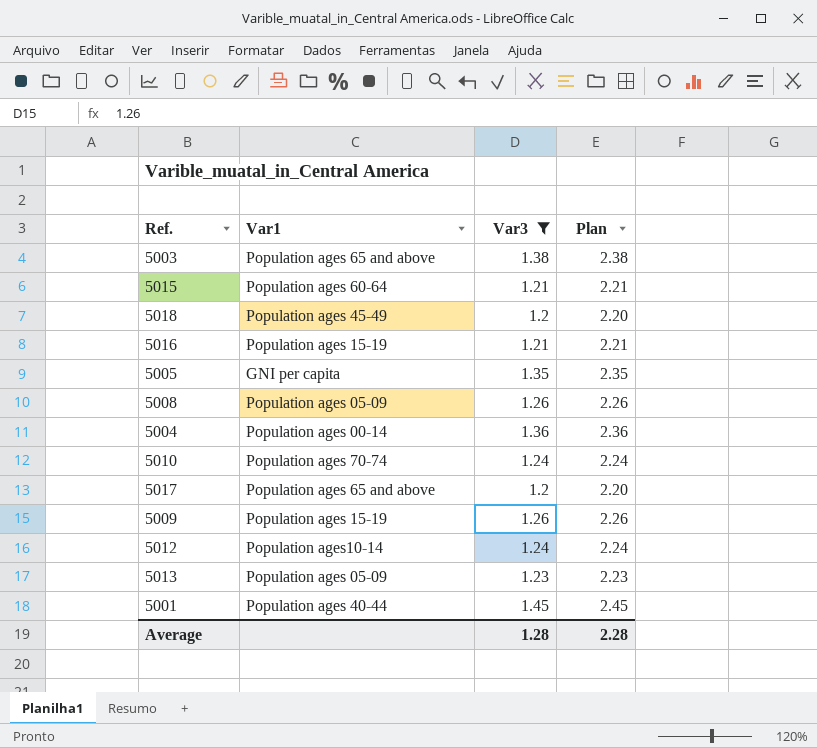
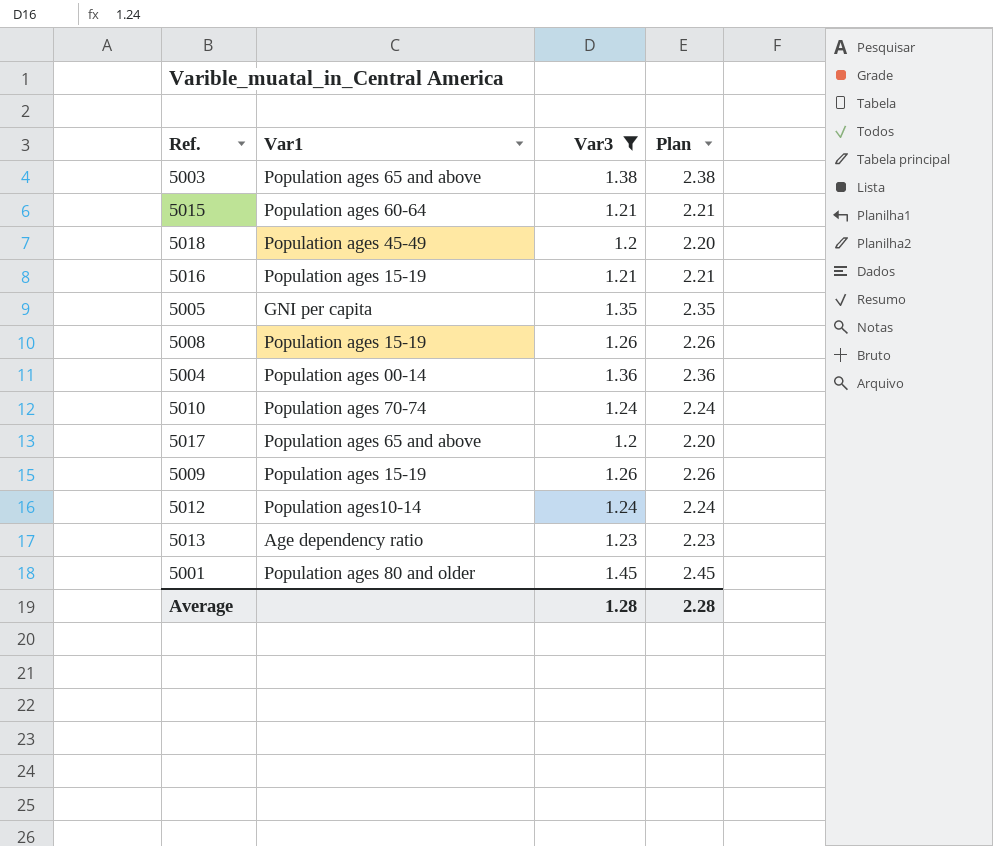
5008 | Var1: Population ages 05-09 -> Population ages 15-19
5013 | Var1: Population ages 05-09 -> Age dependency ratio
5001 | Var1: Population ages 40-44 -> Population ages 80 and older

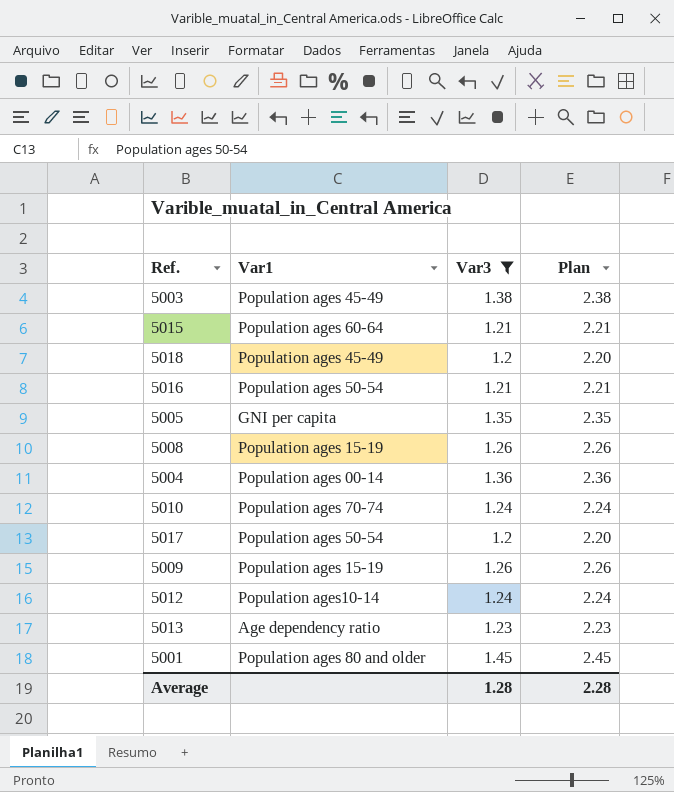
5003 | Var1: Population ages 65 and above -> Population ages 45-49
5016 | Var1: Population ages 15-19 -> Population ages 50-54
5017 | Var1: Population ages 65 and above -> Population ages 50-54

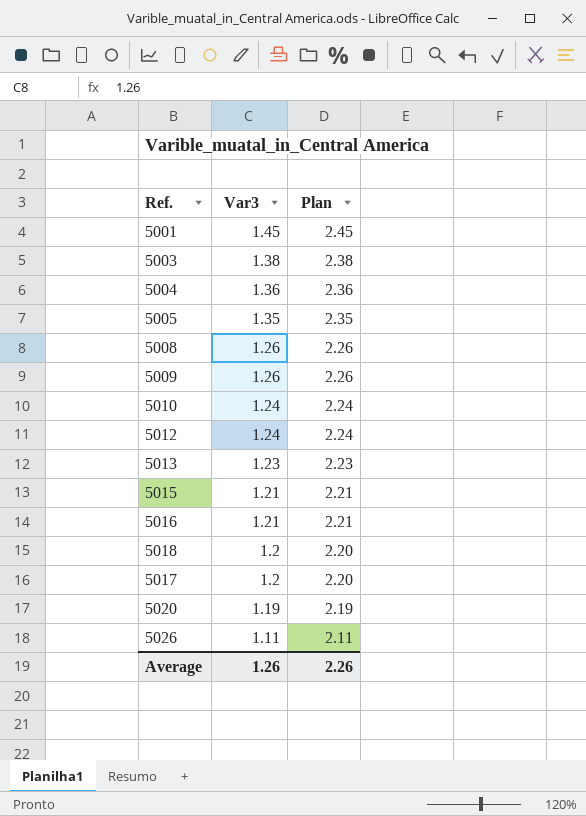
filter: Var3 >= 1.2 -> none
row order: none -> Var3 descending
column Var1 | position: 2 -> none
Average | Var3: 1.28 -> 1.26
Average | Plan: 2.28 -> 2.26

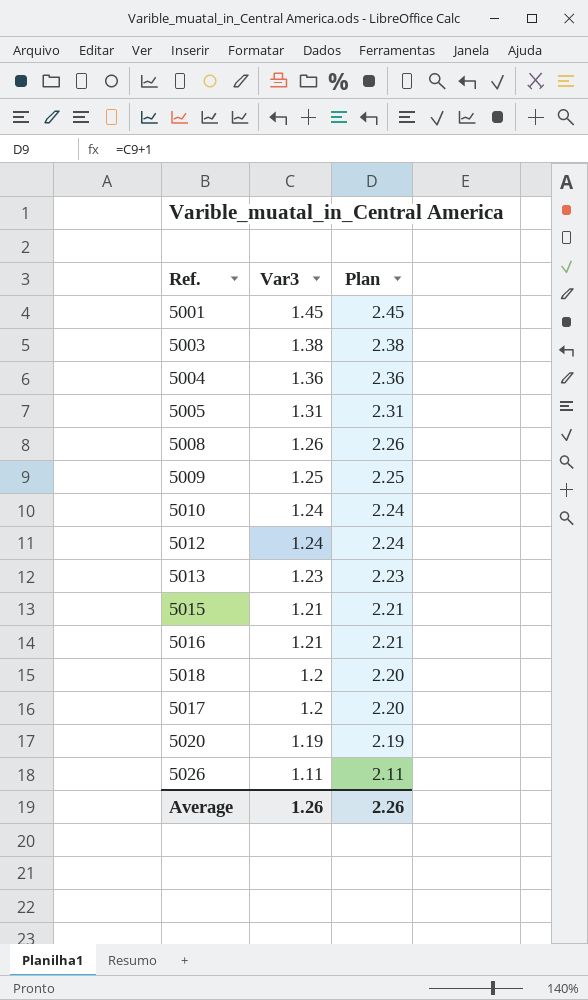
5005 | Var3: 1.35 -> 1.31
5005 | Plan: 2.35 -> 2.31
5009 | Var3: 1.26 -> 1.25
5009 | Plan: 2.26 -> 2.25

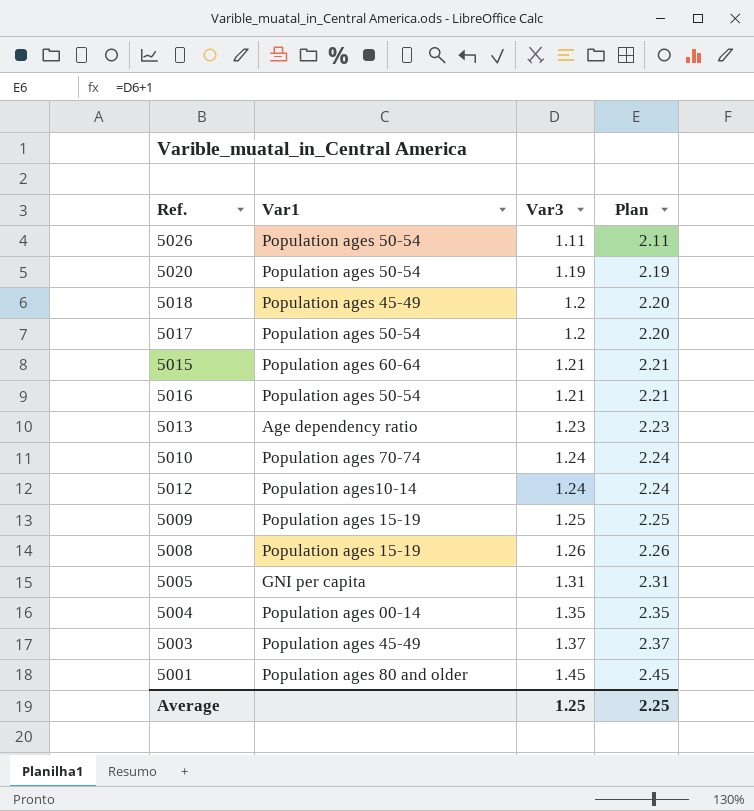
row order: Var3 descending -> Var3 ascending
column Var1 | position: none -> 2
5004 | Var3: 1.36 -> 1.35
5004 | Plan: 2.36 -> 2.35
5003 | Var3: 1.38 -> 1.37
5003 | Plan: 2.38 -> 2.37
Average | Var3: 1.26 -> 1.25
Average | Plan: 2.26 -> 2.25

